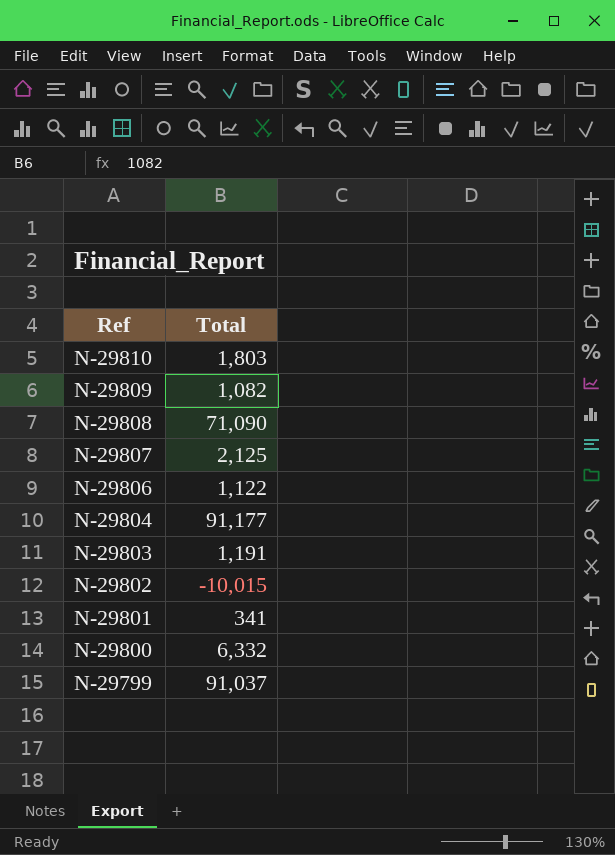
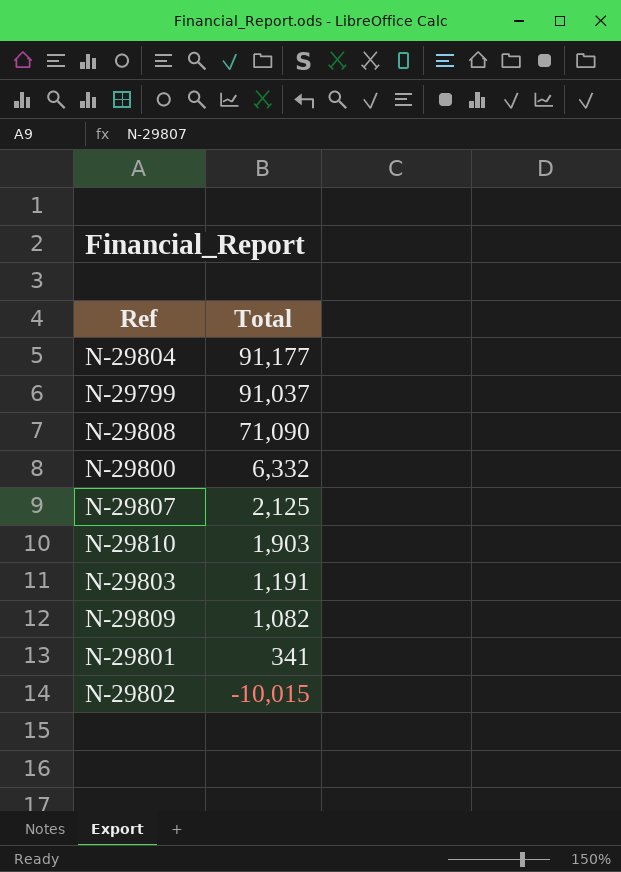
row order: Ref descending -> Total descending
row N-29806: 1,122 -> none
N-29810 | Total: 1,803 -> 1,903

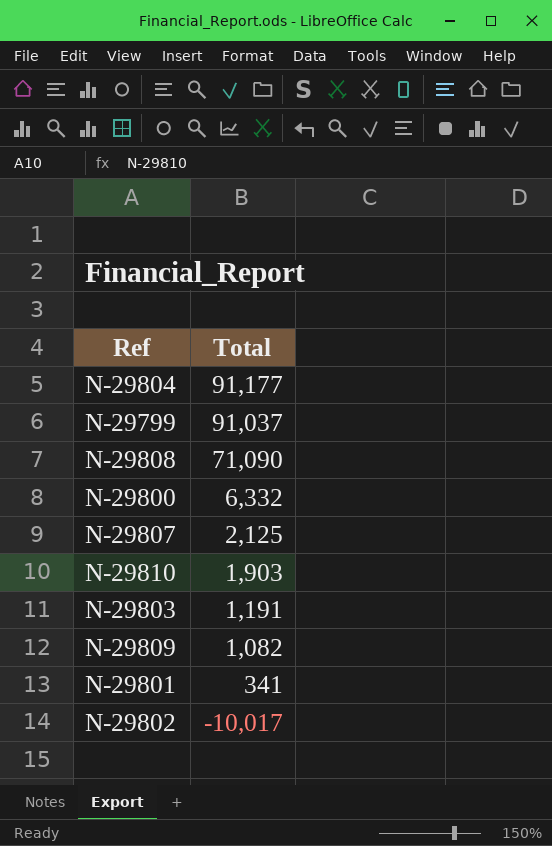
N-29802 | Total: -10,015 -> -10,017

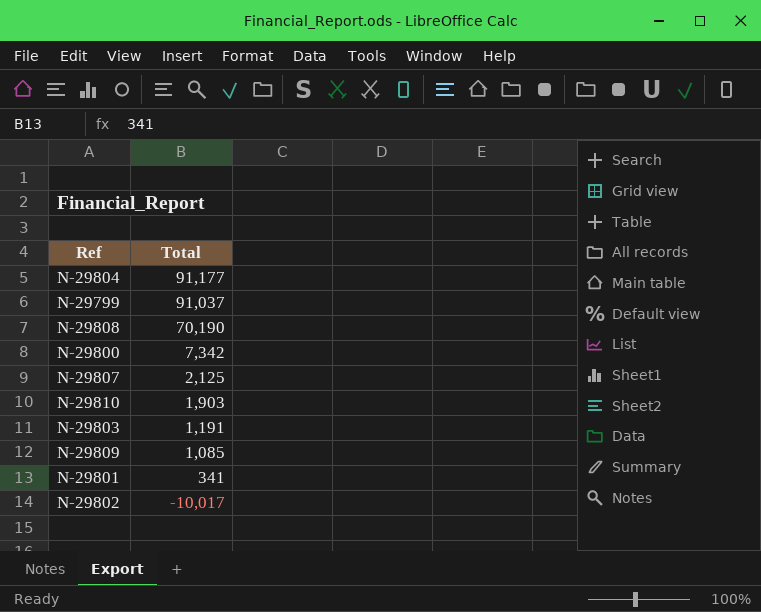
N-29808 | Total: 71,090 -> 70,190
N-29800 | Total: 6,332 -> 7,342
N-29809 | Total: 1,082 -> 1,085

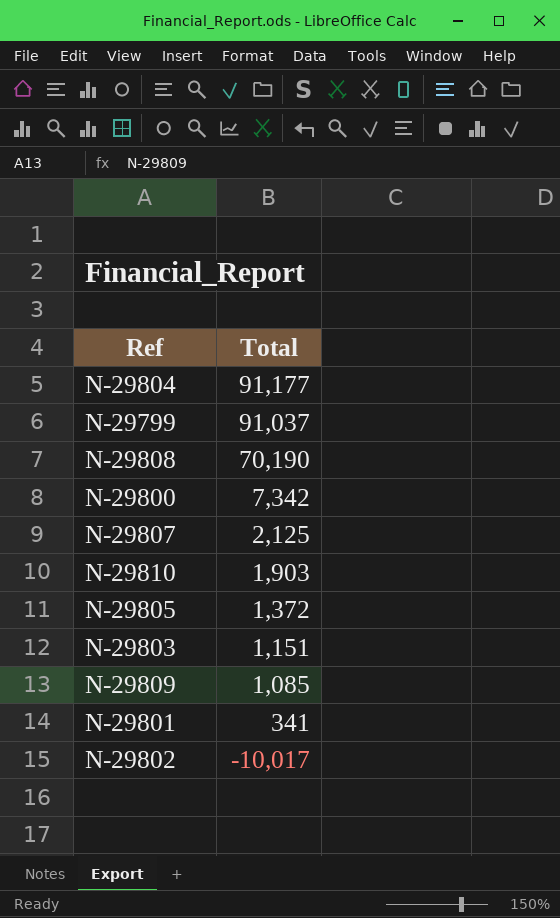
row N-29805: none -> 1,372
N-29803 | Total: 1,191 -> 1,151

